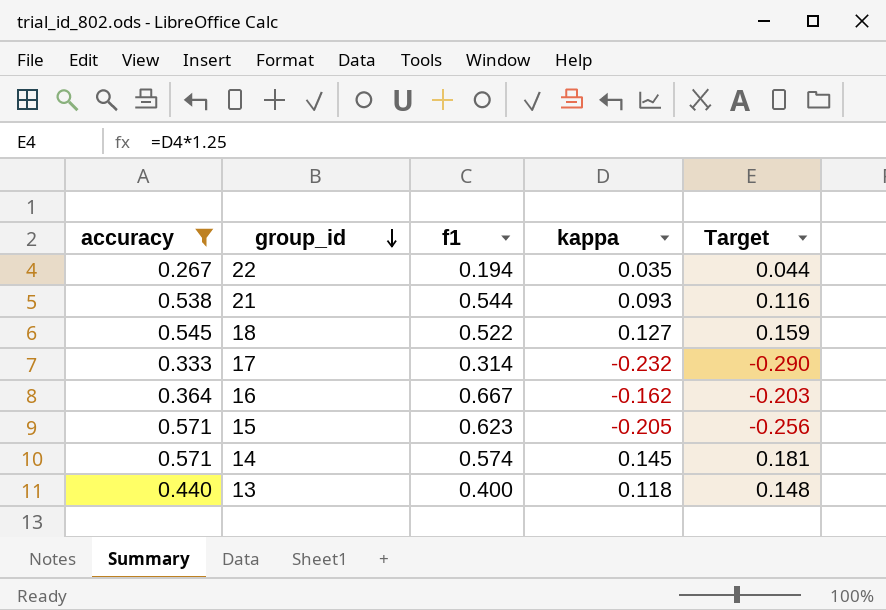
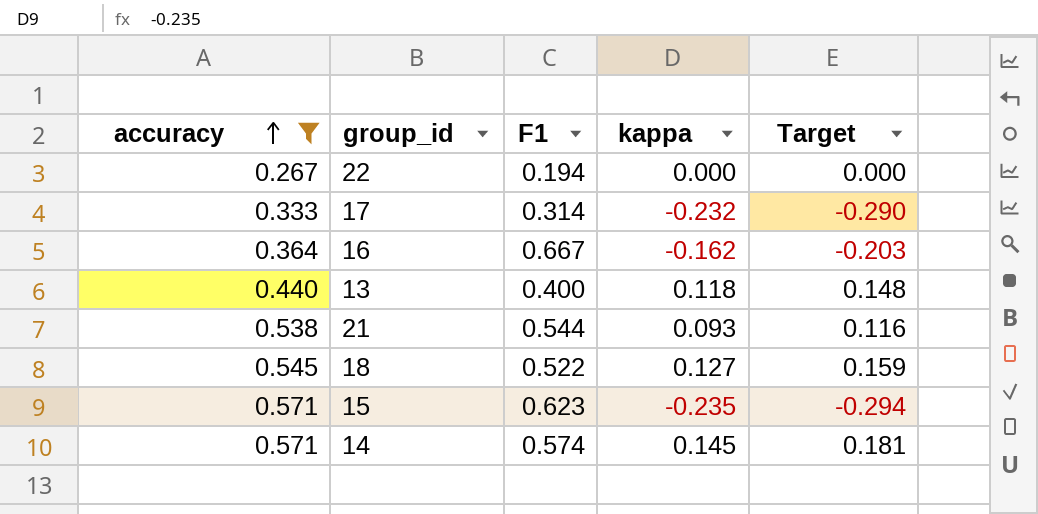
row order: group_id descending -> accuracy ascending
column name: f1 -> F1
22 | kappa: 0.035 -> 0.000
22 | Target: 0.044 -> 0.000
15 | kappa: -0.205 -> -0.235
15 | Target: -0.256 -> -0.294

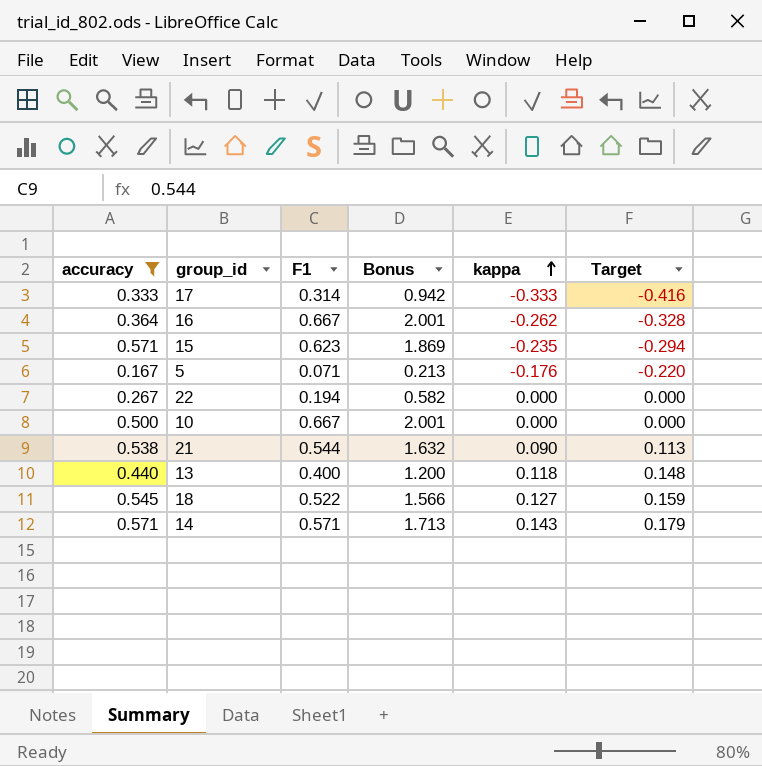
row order: accuracy ascending -> kappa ascending
column Bonus | formula: none -> [F1] * 3
17 | kappa: -0.232 -> -0.333
17 | Target: -0.290 -> -0.416
16 | kappa: -0.162 -> -0.262
16 | Target: -0.203 -> -0.328
row 5: none -> 0.167 | 0.071 | 0.213 | -0.176 | -0.220
row 10: none -> 0.500 | 0.667 | 2.001 | 0.000 | 0.000
21 | kappa: 0.093 -> 0.090
21 | Target: 0.116 -> 0.113
14 | F1: 0.574 -> 0.571
14 | kappa: 0.145 -> 0.143
14 | Target: 0.181 -> 0.179

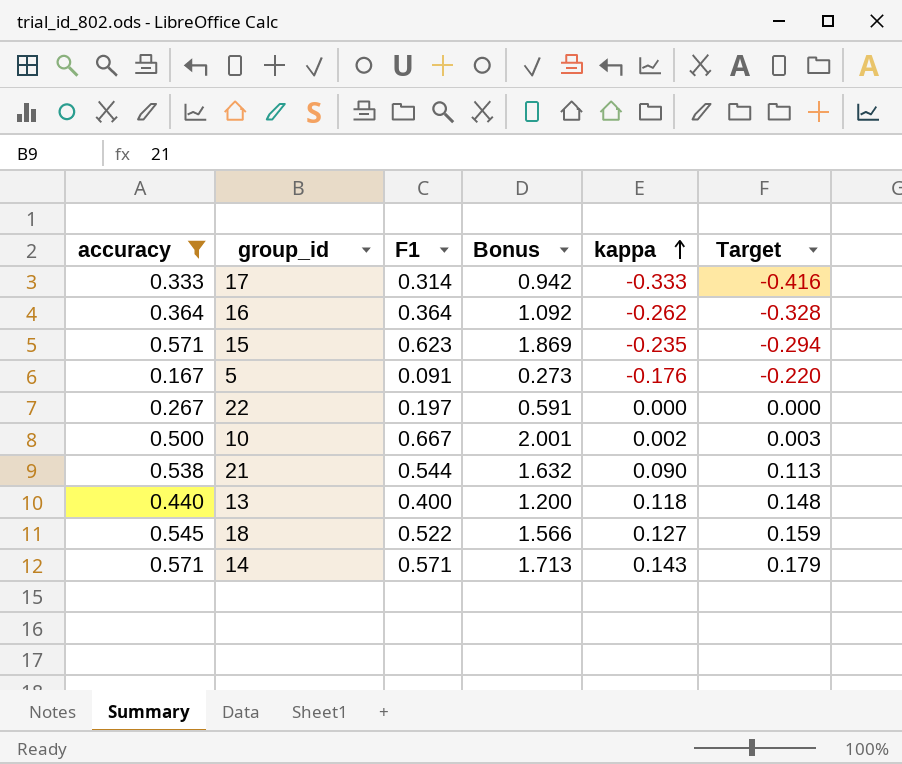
16 | F1: 0.667 -> 0.364
16 | Bonus: 2.001 -> 1.092
5 | F1: 0.071 -> 0.091
5 | Bonus: 0.213 -> 0.273
22 | F1: 0.194 -> 0.197
22 | Bonus: 0.582 -> 0.591
10 | kappa: 0.000 -> 0.002
10 | Target: 0.000 -> 0.003

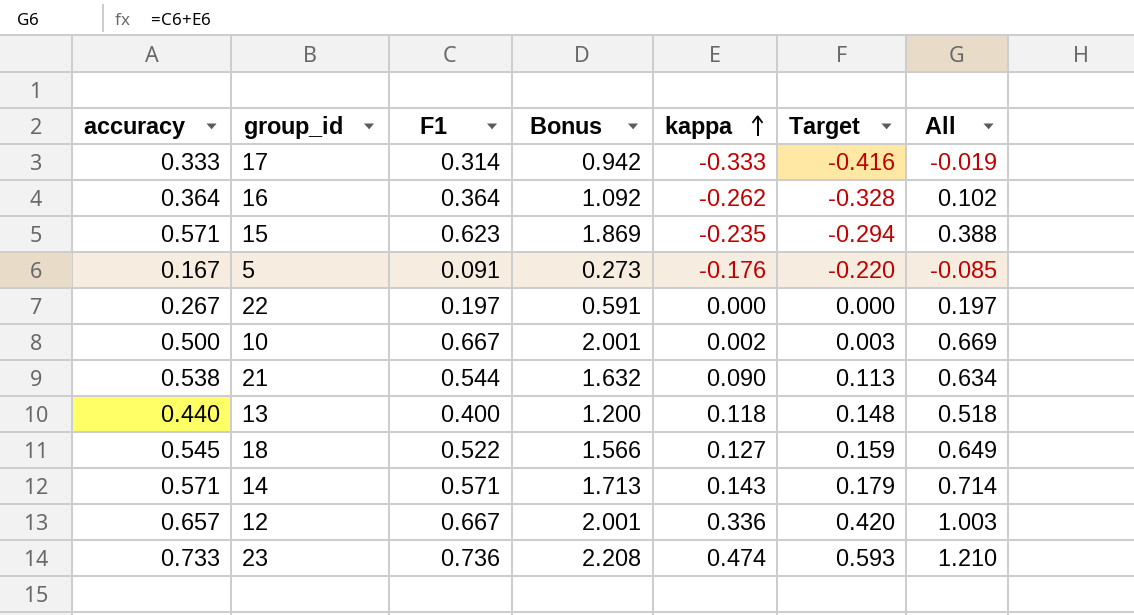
filter: accuracy <= 0.571 -> none
column All | formula: none -> [F1] + [kappa]

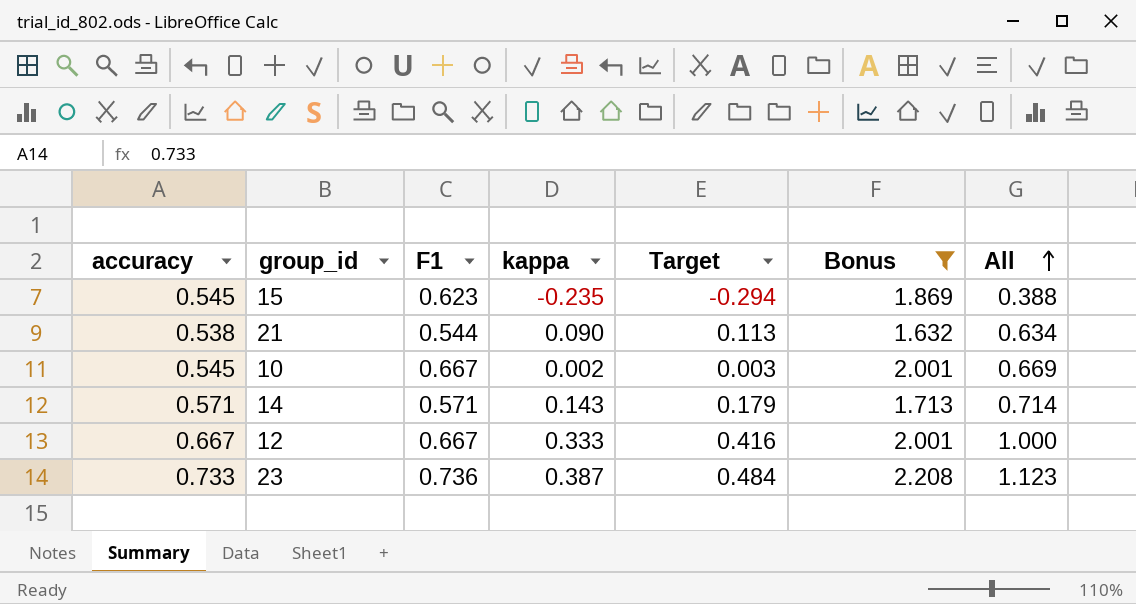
filter: none -> Bonus >= 1.632
row order: kappa ascending -> All ascending
column Bonus | position: 4 -> 6
15 | accuracy: 0.571 -> 0.545
10 | accuracy: 0.500 -> 0.545
12 | accuracy: 0.657 -> 0.667
12 | kappa: 0.336 -> 0.333
12 | Target: 0.420 -> 0.416
12 | All: 1.003 -> 1.000
23 | kappa: 0.474 -> 0.387
23 | Target: 0.593 -> 0.484
23 | All: 1.210 -> 1.123

